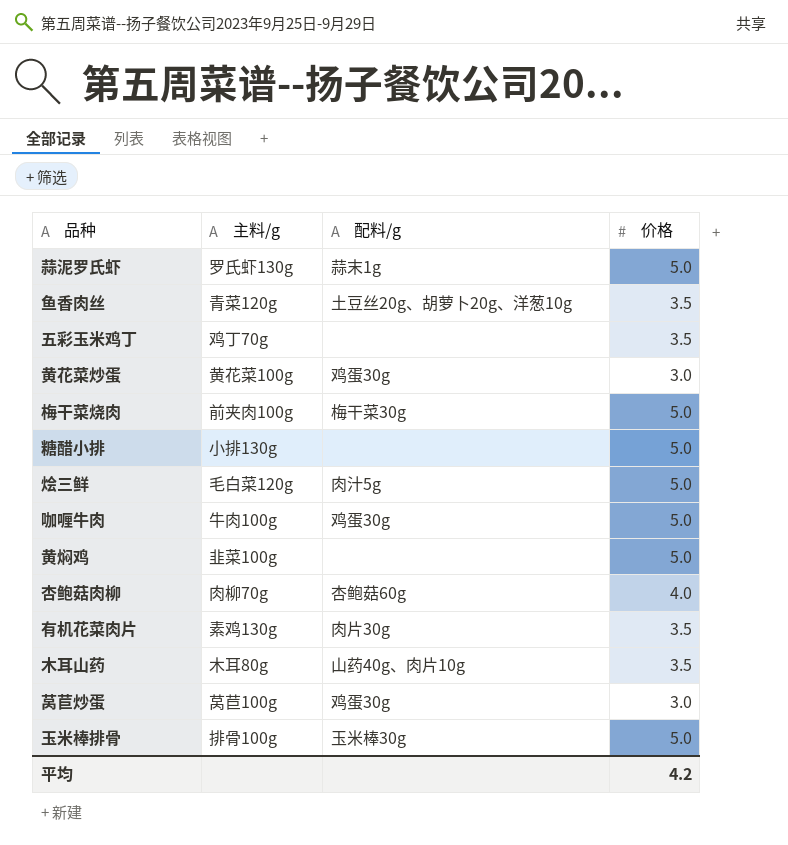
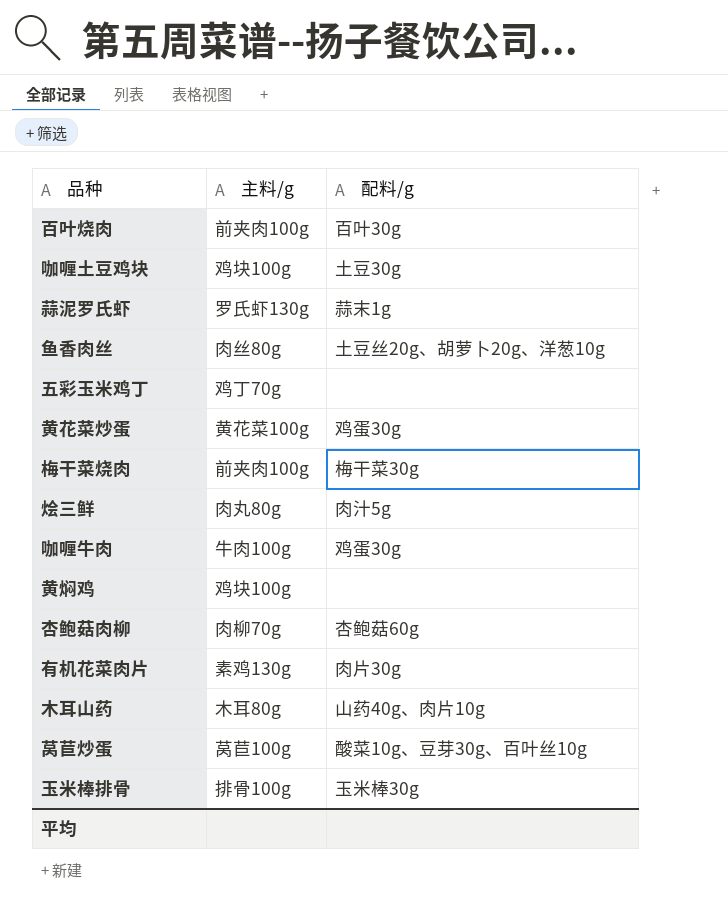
column 价格 | position: 4 -> none
row 糖醋小排: 小排130g | none | 5.0 -> none
row 百叶烧肉: none -> 前夹肉100g | 百叶30g
row 咖喱土豆鸡块: none -> 鸡块100g | 土豆30g
鱼香肉丝 | 主料/g: 青菜120g -> 肉丝80g
烩三鲜 | 主料/g: 毛白菜120g -> 肉丸80g
黄焖鸡 | 主料/g: 韭菜100g -> 鸡块100g
莴苣炒蛋 | 配料/g: 鸡蛋30g -> 酸菜10g、豆芽30g、百叶丝10g

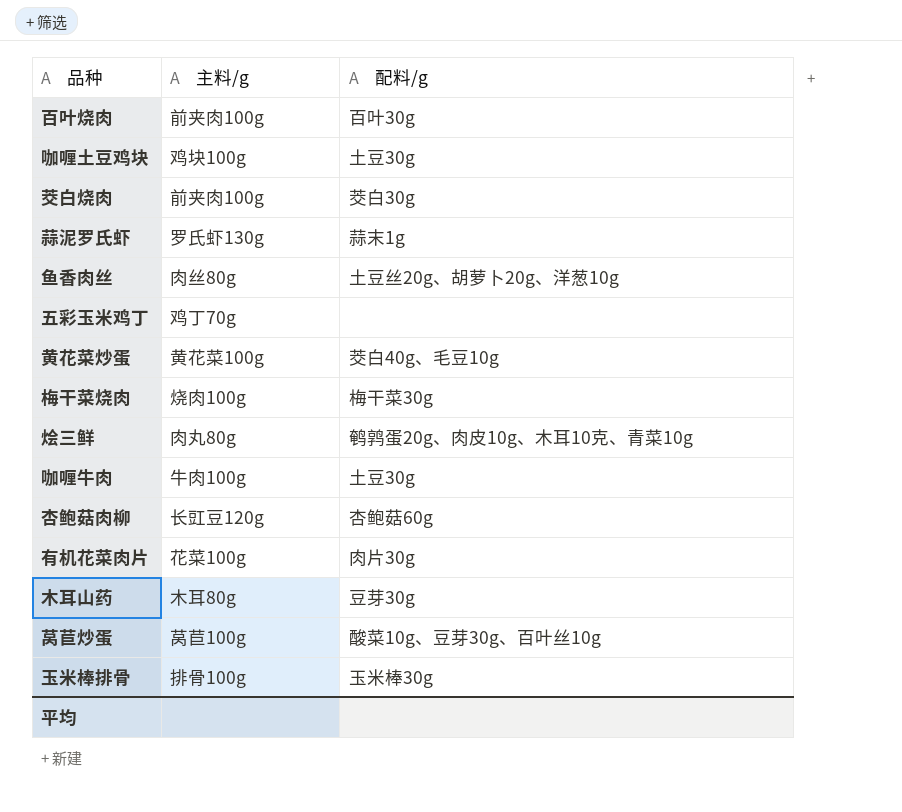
row 黄焖鸡: 鸡块100g | none -> none
row 茭白烧肉: none -> 前夹肉100g | 茭白30g
黄花菜炒蛋 | 配料/g: 鸡蛋30g -> 茭白40g、毛豆10g
梅干菜烧肉 | 主料/g: 前夹肉100g -> 烧肉100g
烩三鲜 | 配料/g: 肉汁5g -> 鹌鹑蛋20g、肉皮10g、木耳10克、青菜10g
咖喱牛肉 | 配料/g: 鸡蛋30g -> 土豆30g
杏鲍菇肉柳 | 主料/g: 肉柳70g -> 长豇豆120g
有机花菜肉片 | 主料/g: 素鸡130g -> 花菜100g
木耳山药 | 配料/g: 山药40g、肉片10g -> 豆芽30g

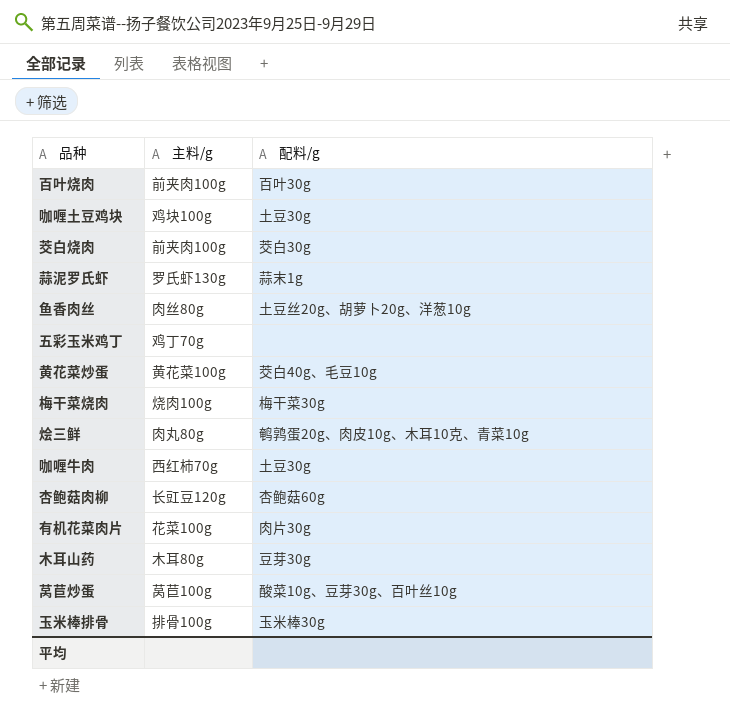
咖喱牛肉 | 主料/g: 牛肉100g -> 西红柿70g

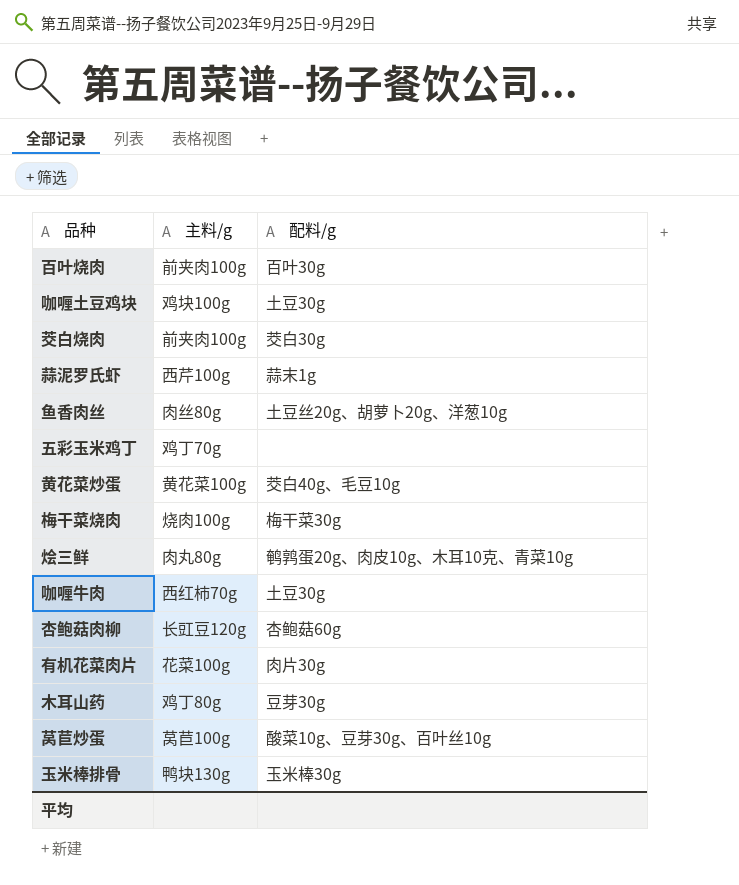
蒜泥罗氏虾 | 主料/g: 罗氏虾130g -> 西芹100g
木耳山药 | 主料/g: 木耳80g -> 鸡丁80g
玉米棒排骨 | 主料/g: 排骨100g -> 鸭块130g

